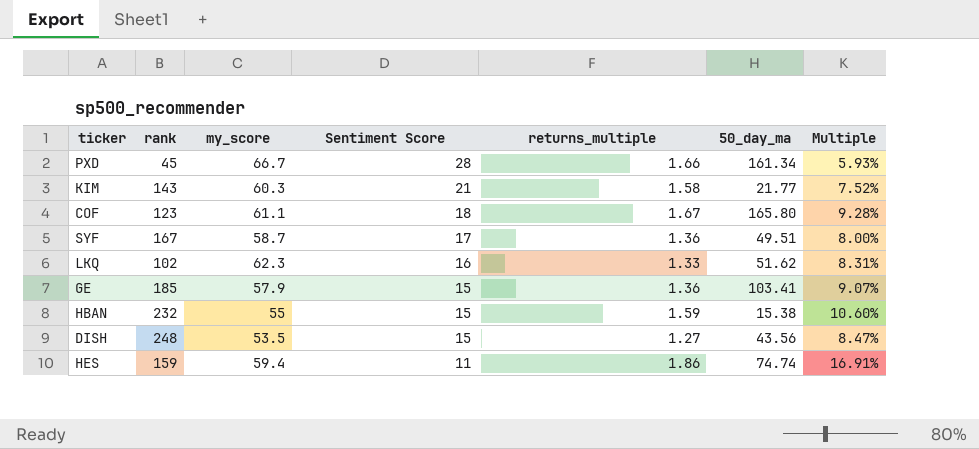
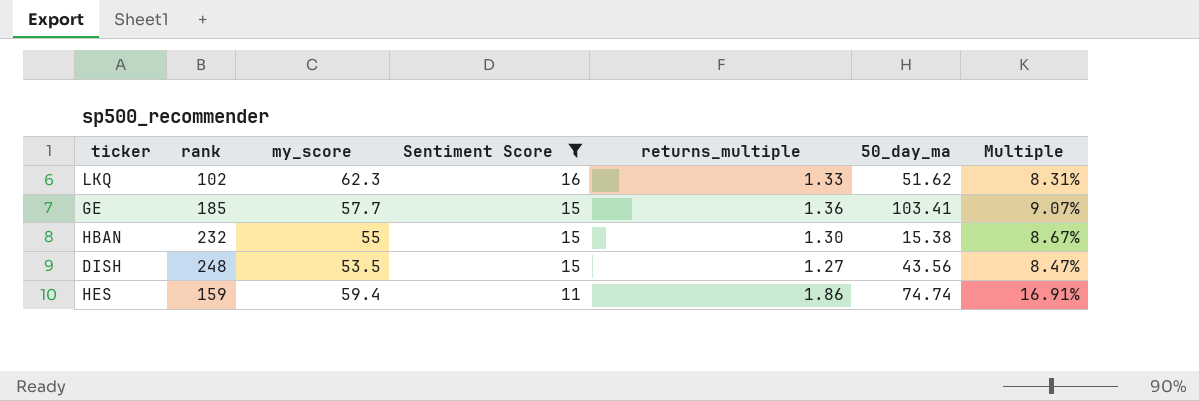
filter: none -> Sentiment Score <= 16
GE | my_score: 57.9 -> 57.7
HBAN | returns_multiple: 1.59 -> 1.30
HBAN | Multiple: 10.60% -> 8.67%

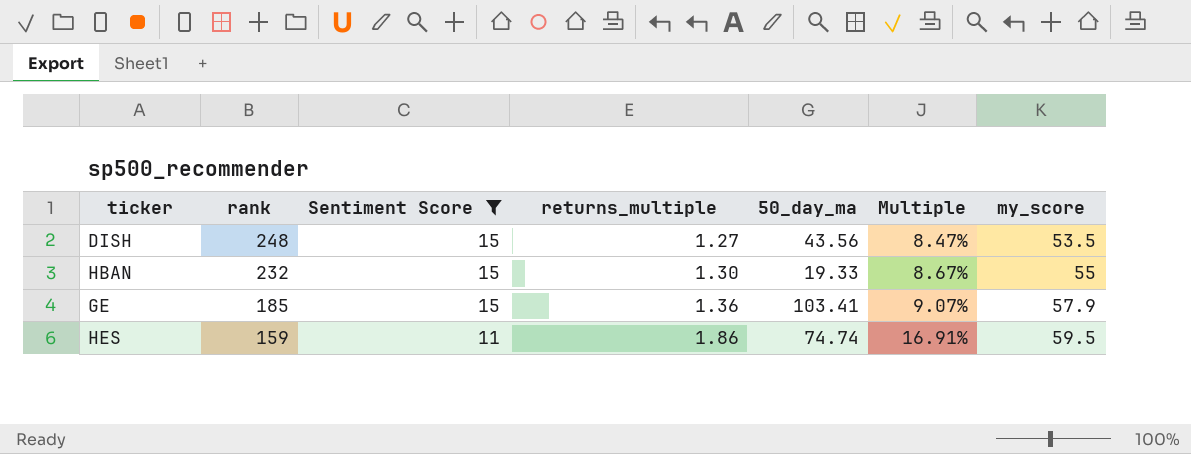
row order: Sentiment Score descending -> rank descending
column my_score | position: 3 -> 7
row LKQ: 102 | 62.3 | 16 | 1.33 | 51.62 | 8.31% -> none
HBAN | 50_day_ma: 15.38 -> 19.33
GE | my_score: 57.7 -> 57.9
HES | my_score: 59.4 -> 59.5

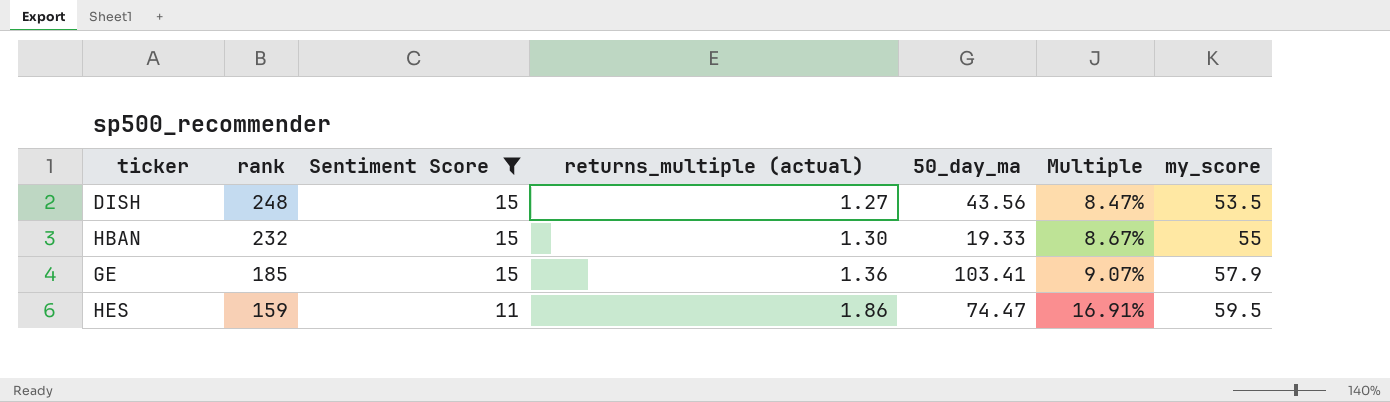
column name: returns_multiple -> returns_multiple (actual)
HES | 50_day_ma: 74.74 -> 74.47

